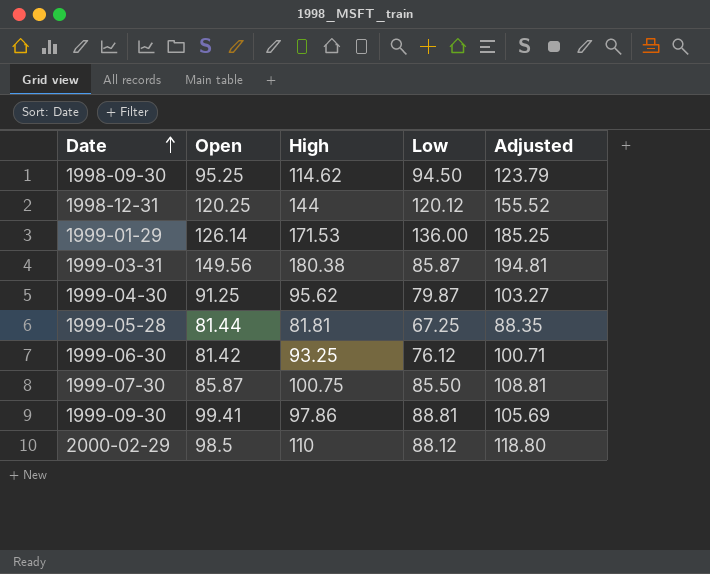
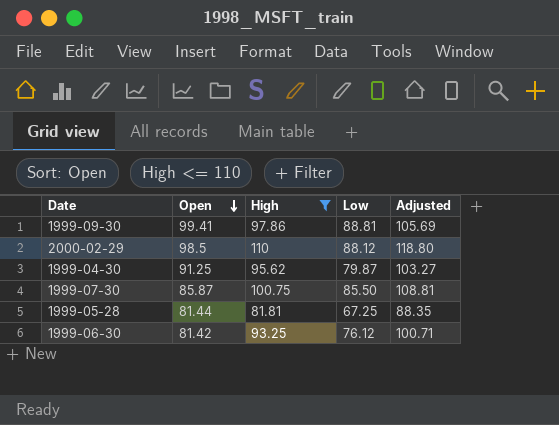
filter: none -> High <= 110
row order: Date ascending -> Open descending

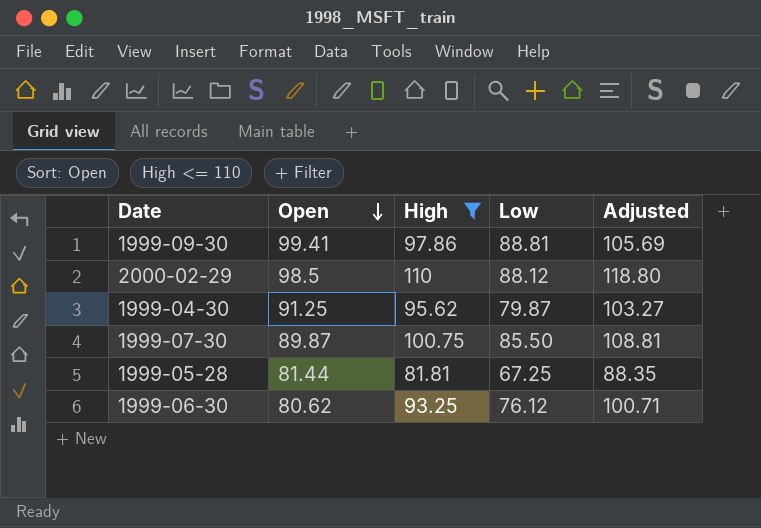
1999-07-30 | Open: 85.87 -> 89.87
1999-06-30 | Open: 81.42 -> 80.62

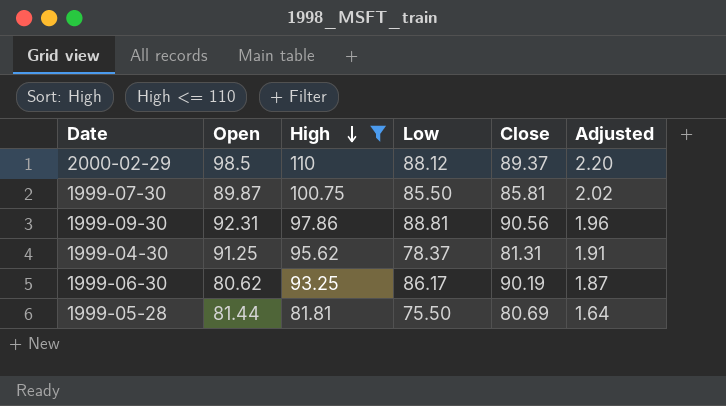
row order: Open descending -> High descending
column Close | position: none -> 5
column Adjusted | formula: [High] * 1.08 -> [High] * 0.02
1999-09-30 | Open: 99.41 -> 92.31
1999-04-30 | Low: 79.87 -> 78.37
1999-06-30 | Low: 76.12 -> 86.17
1999-05-28 | Low: 67.25 -> 75.50

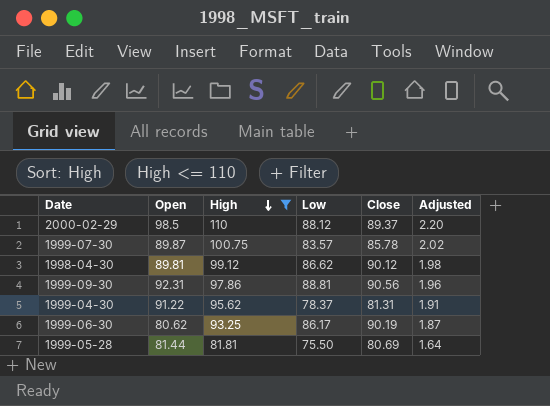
1999-07-30 | Low: 85.50 -> 83.57
1999-07-30 | Close: 85.81 -> 85.78
row 1998-04-30: none -> 89.81 | 99.12 | 86.62 | 90.12 | 1.98
1999-04-30 | Open: 91.25 -> 91.22

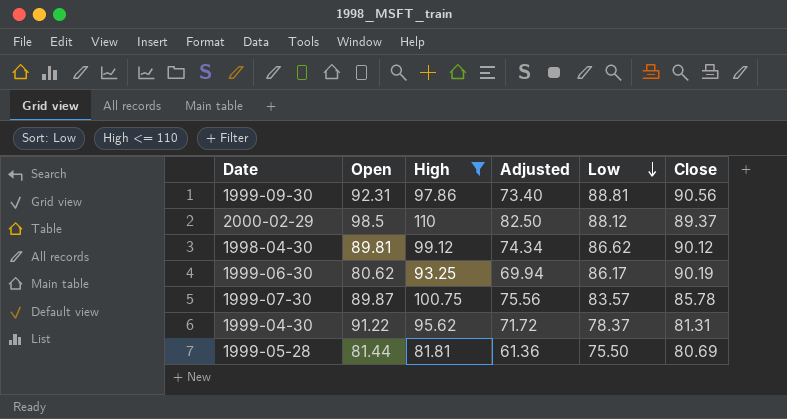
row order: High descending -> Low descending
column Adjusted | formula: [High] * 0.02 -> [High] * 0.75
column Adjusted | position: 6 -> 4

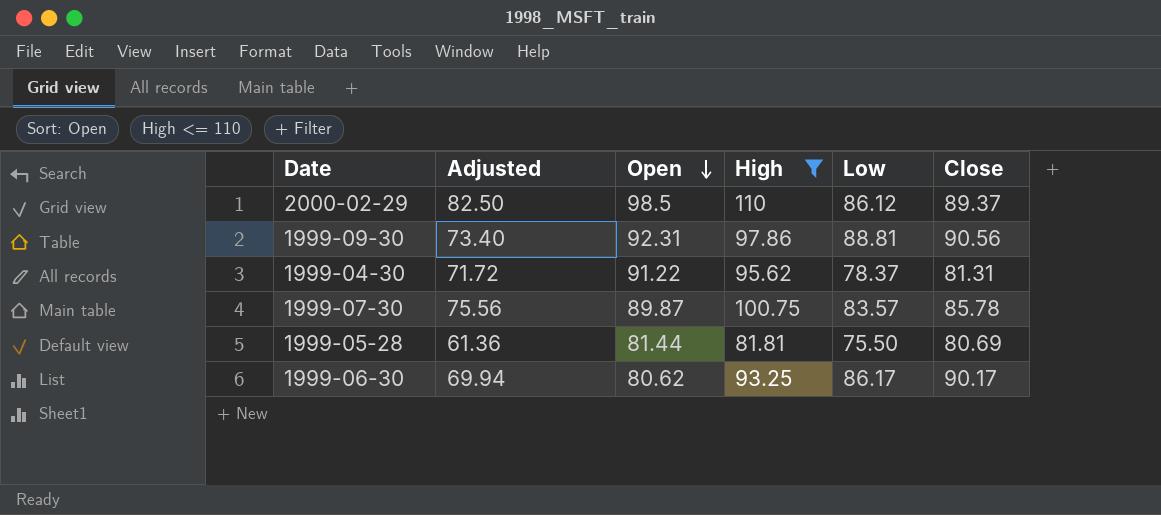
row order: Low descending -> Open descending
column Adjusted | position: 4 -> 2
row 1998-04-30: 89.81 | 99.12 | 74.34 | 86.62 | 90.12 -> none
2000-02-29 | Low: 88.12 -> 86.12
1999-06-30 | Close: 90.19 -> 90.17

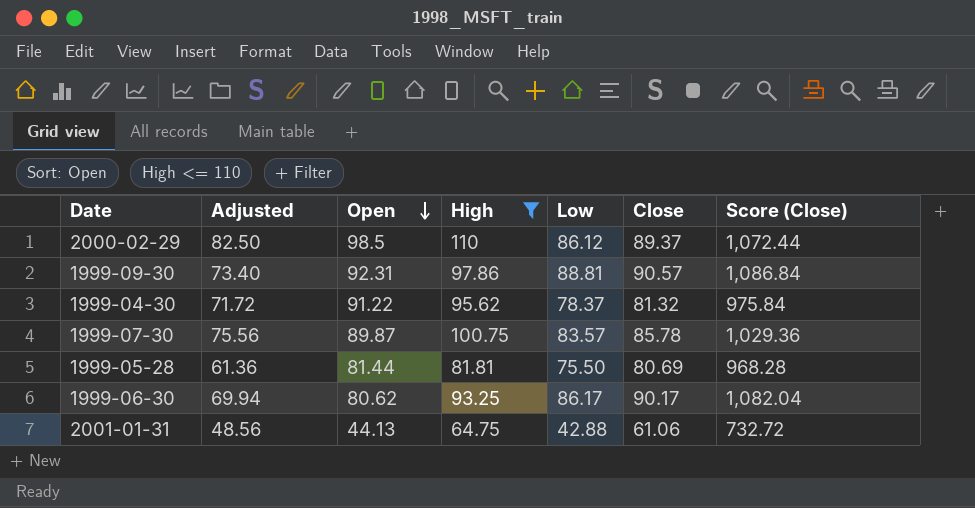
column Score (Close) | formula: none -> [Close] * 12
1999-09-30 | Close: 90.56 -> 90.57
1999-04-30 | Close: 81.31 -> 81.32
row 2001-01-31: none -> 48.56 | 44.13 | 64.75 | 42.88 | 61.06 | 732.72

